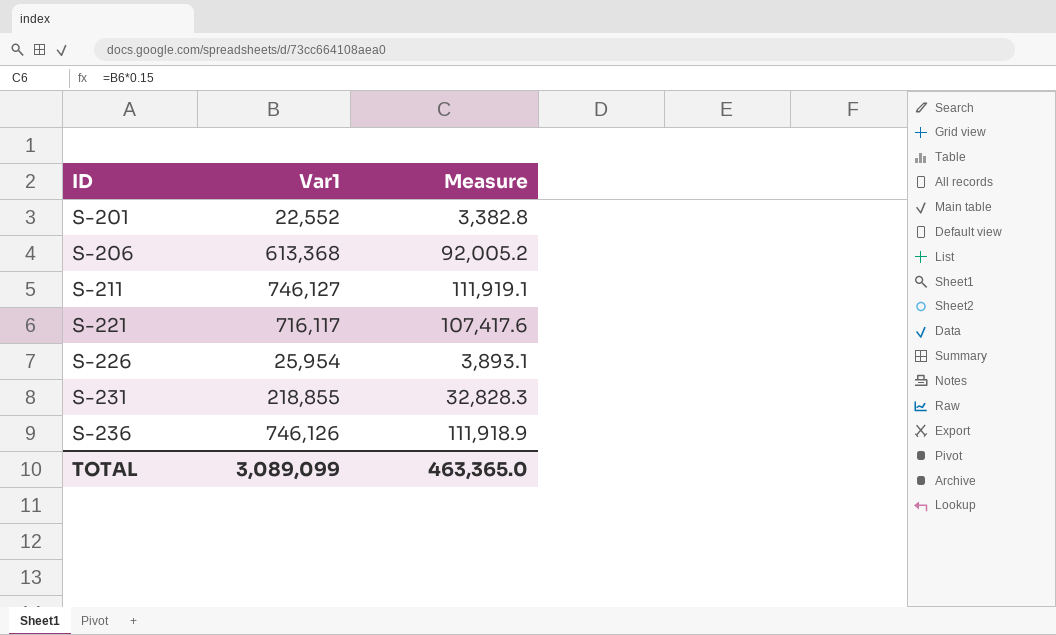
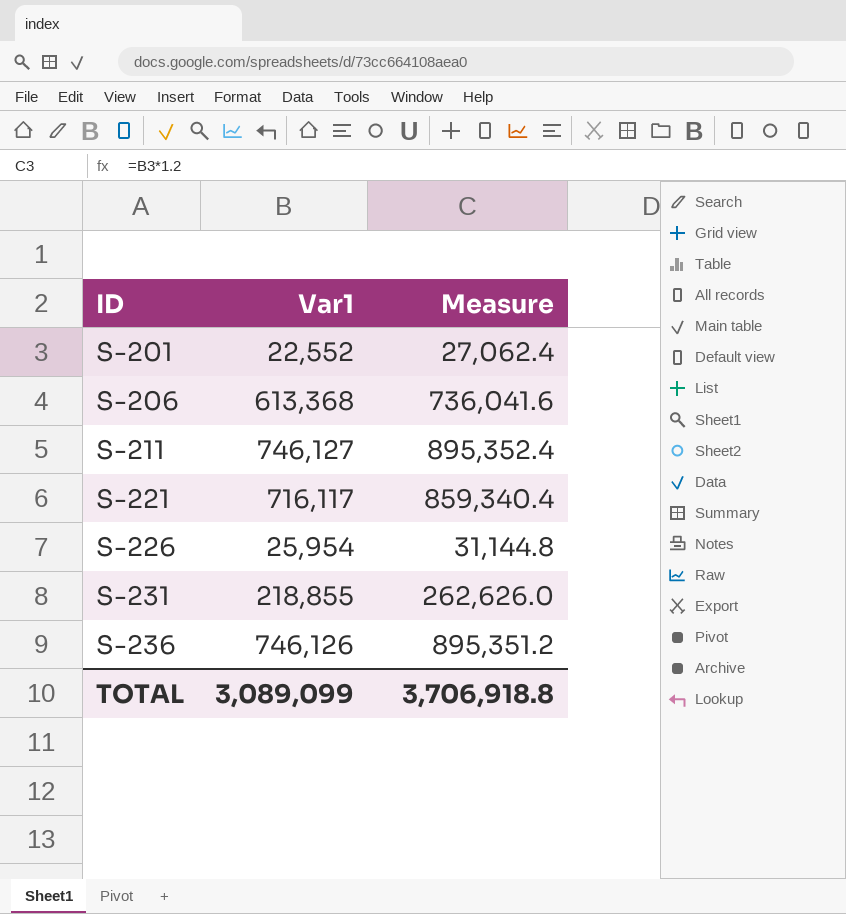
column Measure | formula: [Var1] * 0.15 -> [Var1] * 1.2
TOTAL | Measure: 463,365.0 -> 3,706,918.8

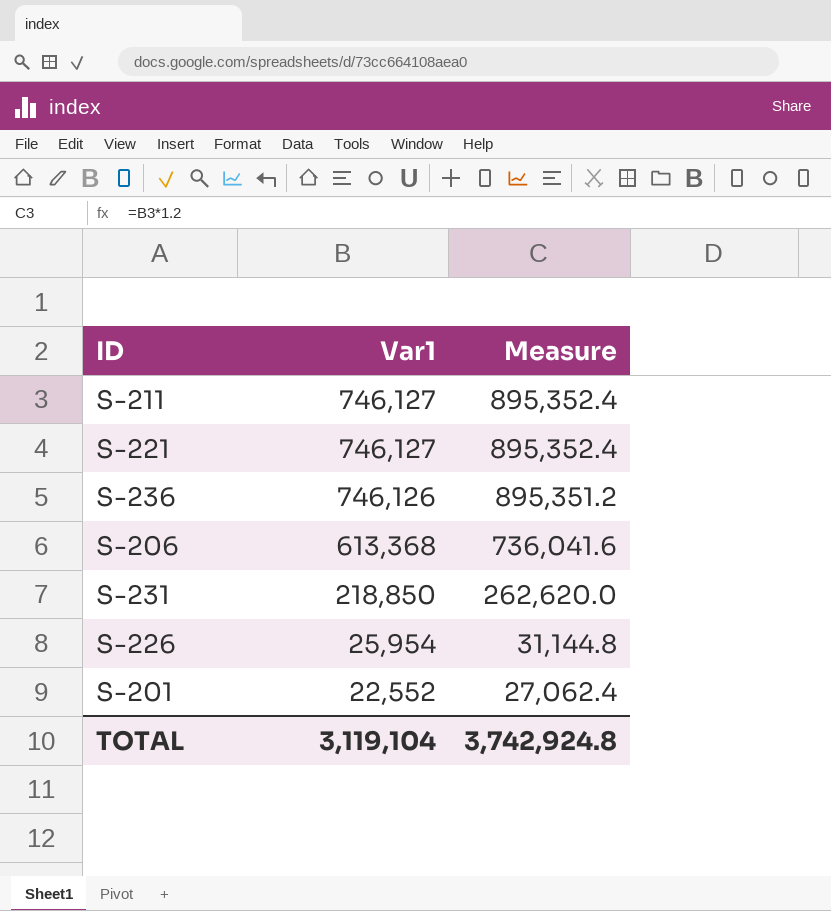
row order: ID ascending -> Var1 descending
S-221 | Var1: 716,117 -> 746,127
S-221 | Measure: 859,340.4 -> 895,352.4
S-231 | Var1: 218,855 -> 218,850
S-231 | Measure: 262,626.0 -> 262,620.0
TOTAL | Var1: 3,089,099 -> 3,119,104
TOTAL | Measure: 3,706,918.8 -> 3,742,924.8

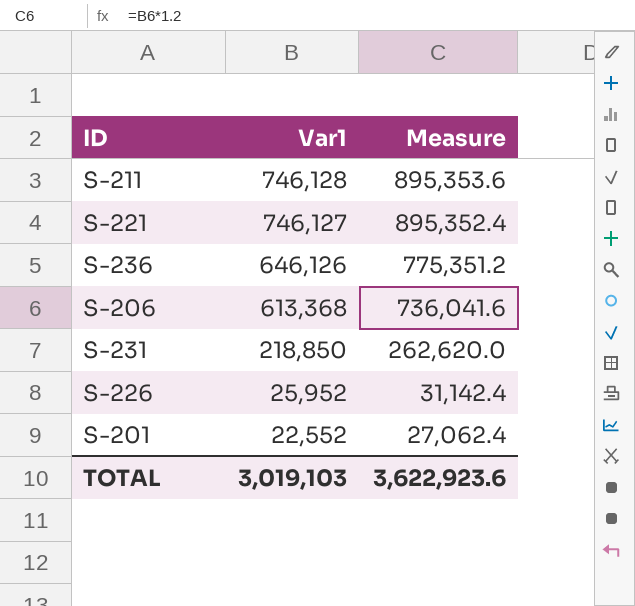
S-211 | Var1: 746,127 -> 746,128
S-211 | Measure: 895,352.4 -> 895,353.6
S-236 | Var1: 746,126 -> 646,126
S-236 | Measure: 895,351.2 -> 775,351.2
S-226 | Var1: 25,954 -> 25,952
S-226 | Measure: 31,144.8 -> 31,142.4
TOTAL | Var1: 3,119,104 -> 3,019,103
TOTAL | Measure: 3,742,924.8 -> 3,622,923.6

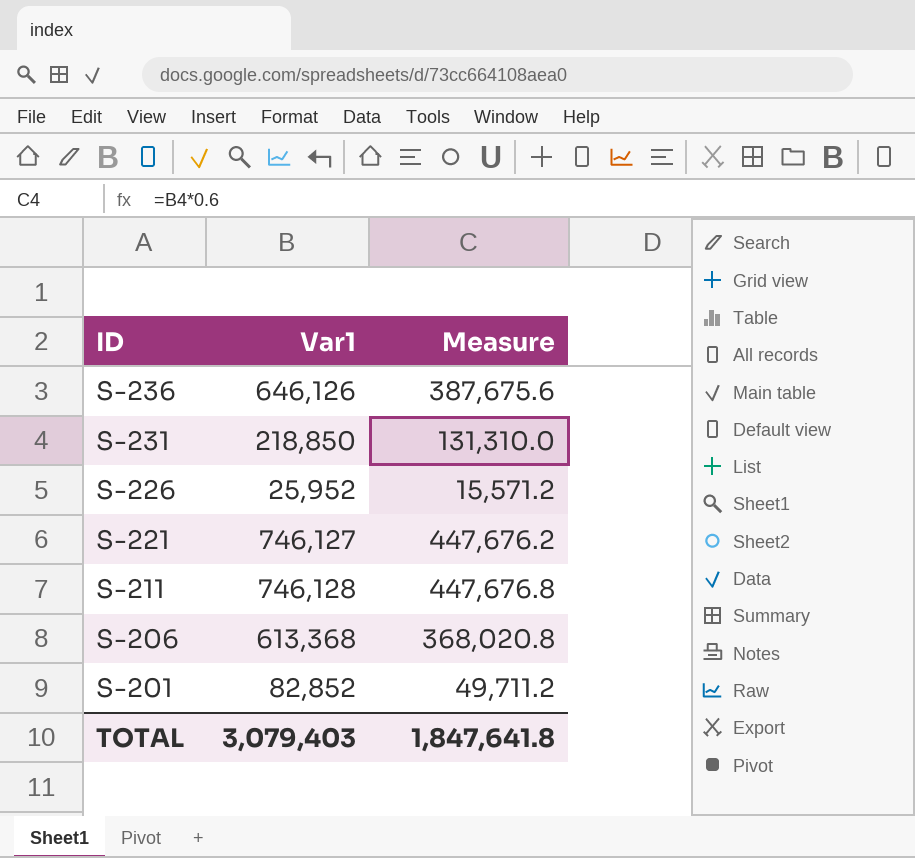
row order: Var1 descending -> ID descending
column Measure | formula: [Var1] * 1.2 -> [Var1] * 0.6
S-201 | Var1: 22,552 -> 82,852
TOTAL | Var1: 3,019,103 -> 3,079,403
TOTAL | Measure: 3,622,923.6 -> 1,847,641.8

